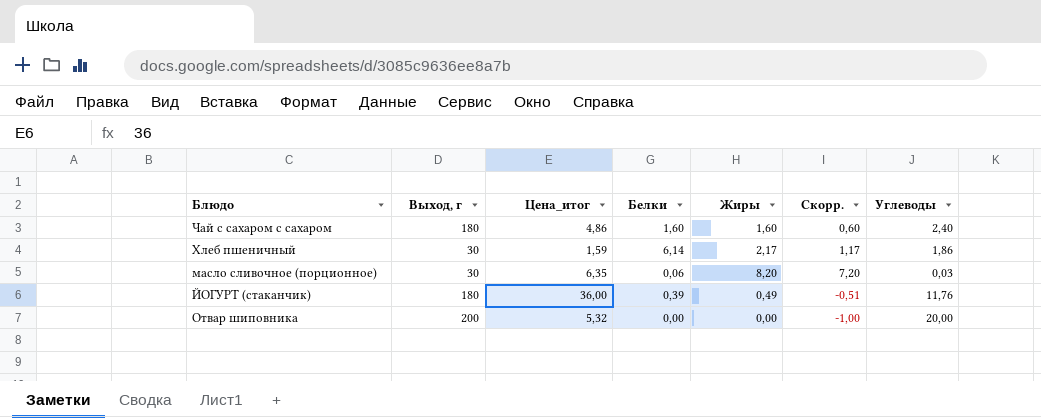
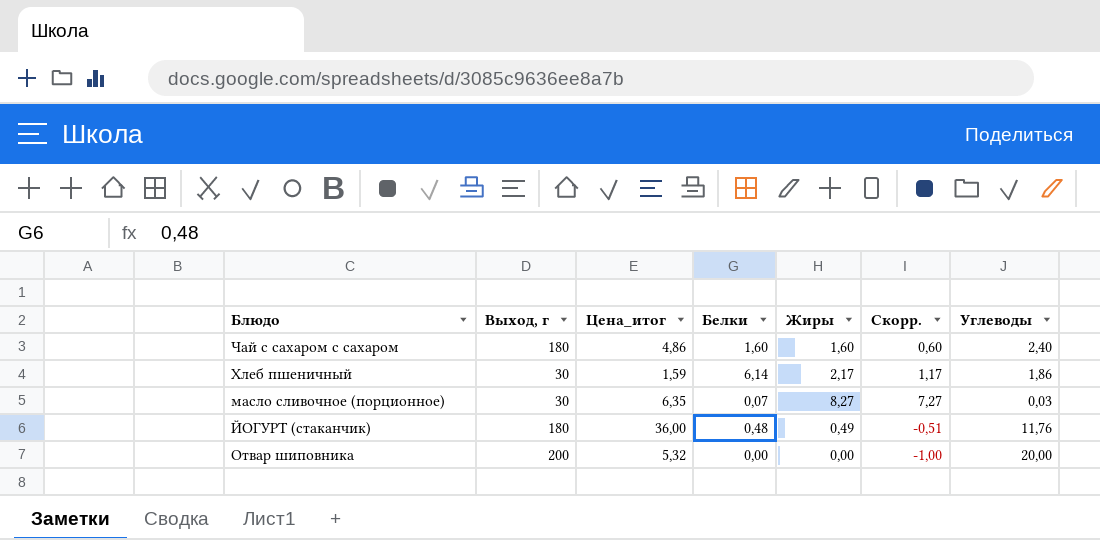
масло сливочное (порционное) | Белки: 0,06 -> 0,07
масло сливочное (порционное) | Жиры: 8,20 -> 8,27
масло сливочное (порционное) | Скорр.: 7,20 -> 7,27
ЙОГУРТ (стаканчик) | Белки: 0,39 -> 0,48

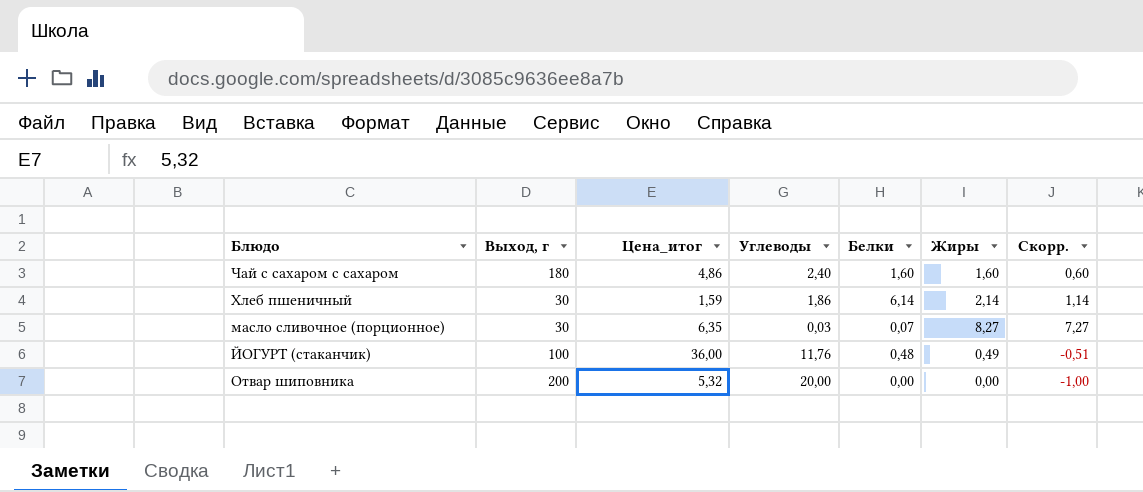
column Углеводы | position: 7 -> 4
Хлеб пшеничный | Жиры: 2,17 -> 2,14
Хлеб пшеничный | Скорр.: 1,17 -> 1,14
ЙОГУРТ (стаканчик) | Выход, г: 180 -> 100

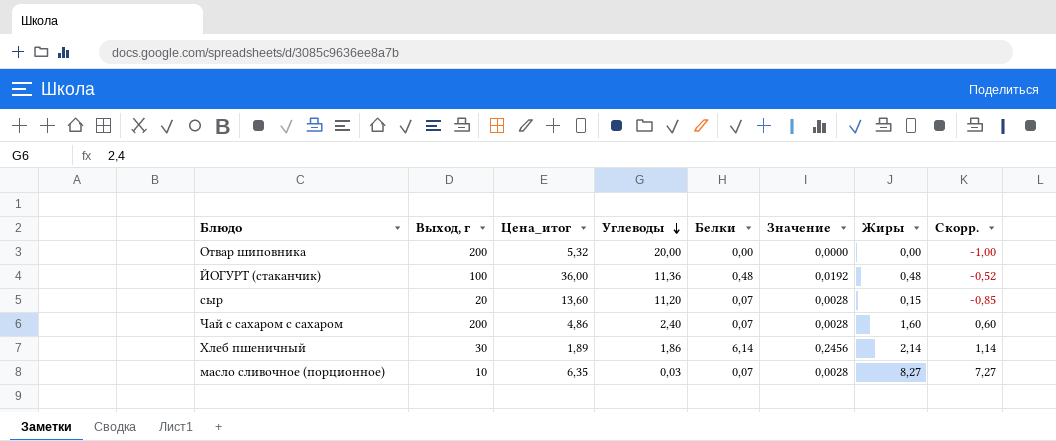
row order: none -> Углеводы descending
column Значение | formula: none -> [Белки] * 0,04
ЙОГУРТ (стаканчик) | Углеводы: 11,76 -> 11,36
ЙОГУРТ (стаканчик) | Жиры: 0,49 -> 0,48
ЙОГУРТ (стаканчик) | Скорр.: -0,51 -> -0,52
row сыр: none -> 20 | 13,60 | 11,20 | 0,07 | 0,0028 | 0,15 | -0,85
Чай с сахаром с сахаром | Выход, г: 180 -> 200
Чай с сахаром с сахаром | Белки: 1,60 -> 0,07
Хлеб пшеничный | Цена_итог: 1,59 -> 1,89
масло сливочное (порционное) | Выход, г: 30 -> 10

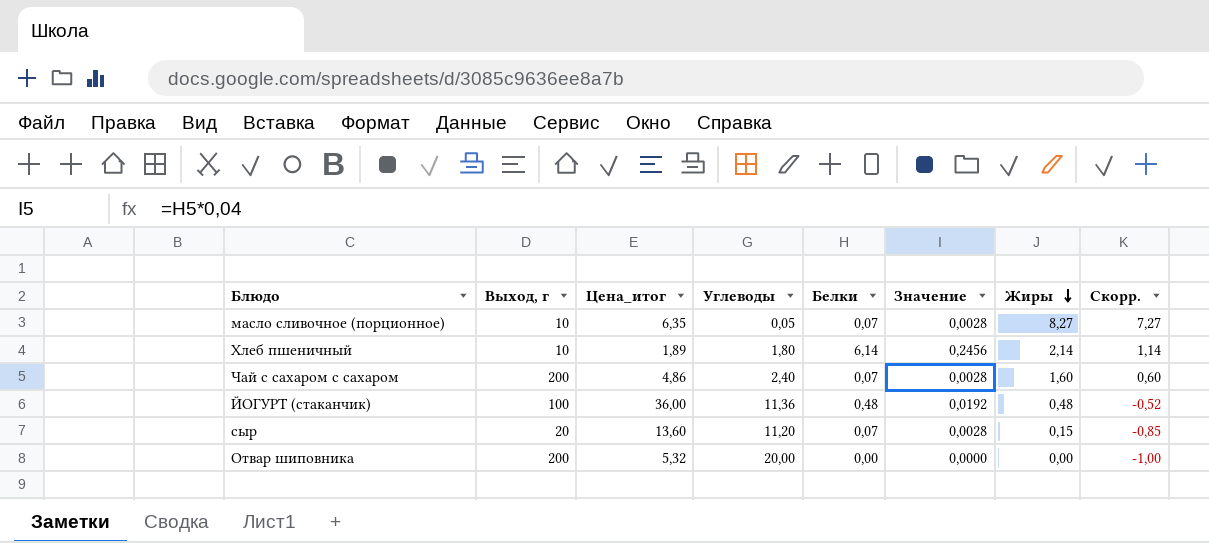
row order: Углеводы descending -> Жиры descending
масло сливочное (порционное) | Углеводы: 0,03 -> 0,05
Хлеб пшеничный | Выход, г: 30 -> 10
Хлеб пшеничный | Углеводы: 1,86 -> 1,80

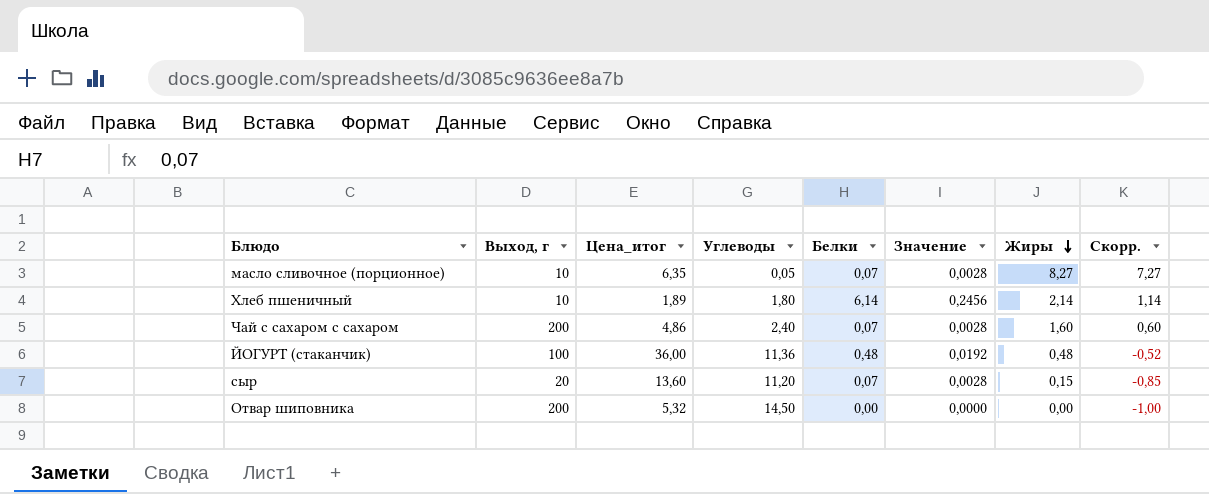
Отвар шиповника | Углеводы: 20,00 -> 14,50

